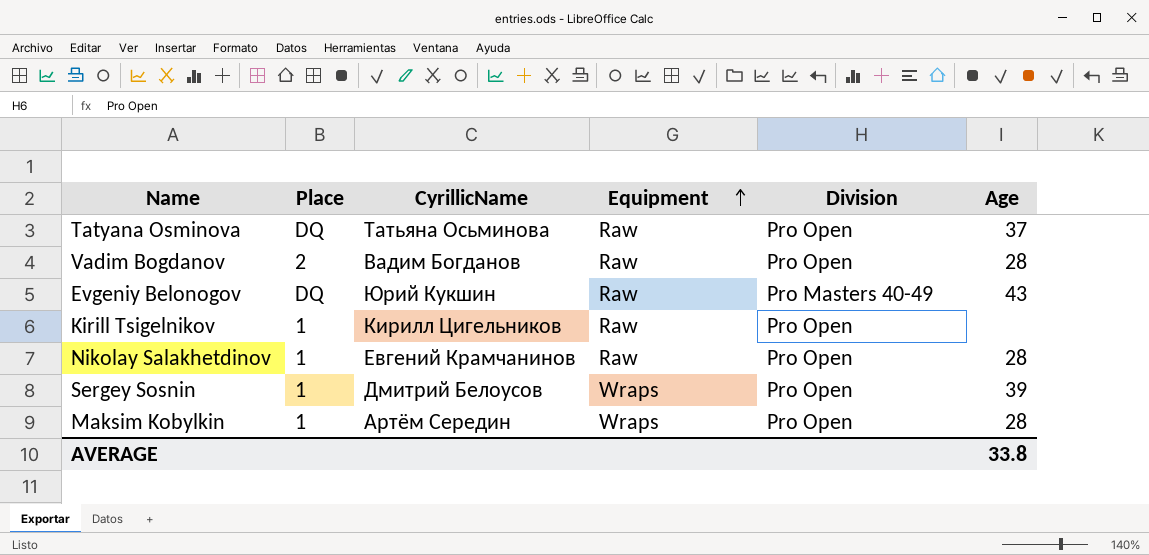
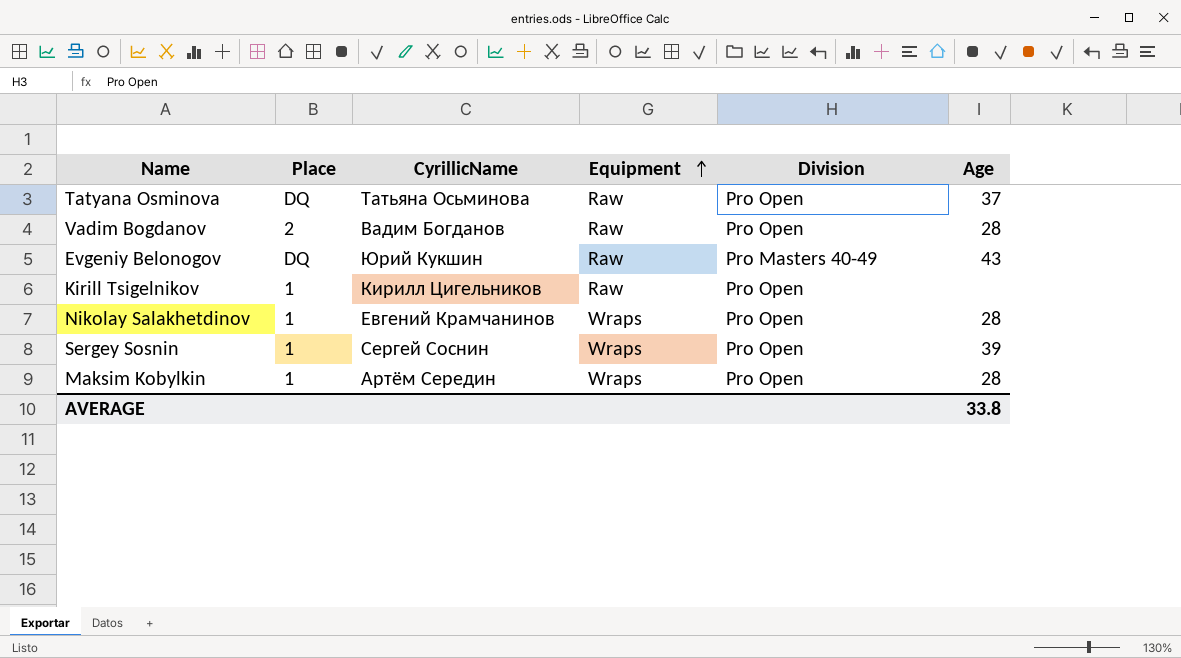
Nikolay Salakhetdinov | Equipment: Raw -> Wraps
Sergey Sosnin | CyrillicName: Дмитрий Белоусов -> Сергей Соснин

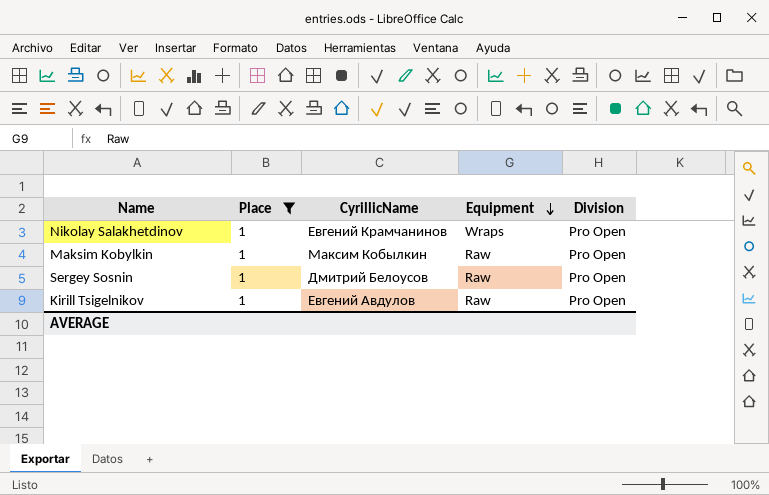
filter: none -> Place = 1
row order: Equipment ascending -> Equipment descending
column Age | position: 6 -> none
Maksim Kobylkin | CyrillicName: Артём Середин -> Максим Кобылкин
Maksim Kobylkin | Equipment: Wraps -> Raw
Sergey Sosnin | CyrillicName: Сергей Соснин -> Дмитрий Белоусов
Sergey Sosnin | Equipment: Wraps -> Raw
Kirill Tsigelnikov | CyrillicName: Кирилл Цигельников -> Евгений Авдулов

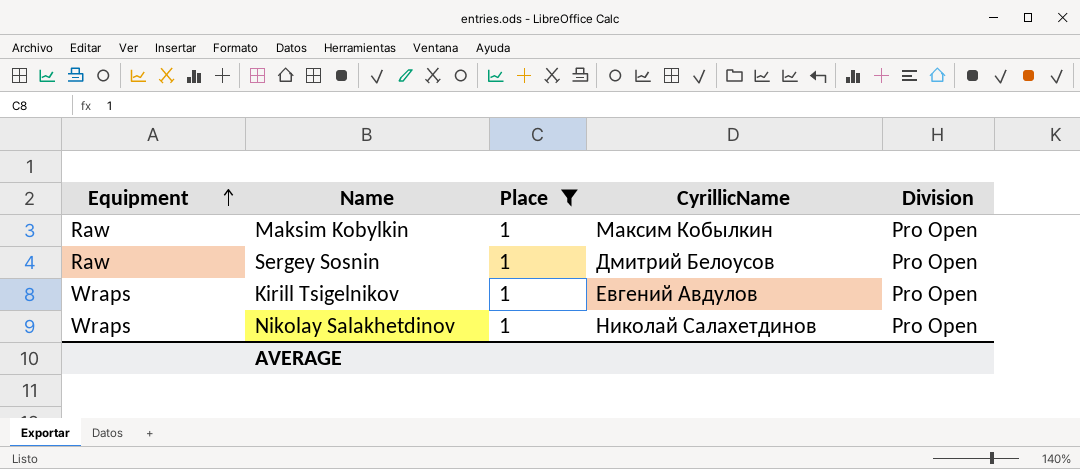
row order: Equipment descending -> Equipment ascending
column Equipment | position: 4 -> 1
Kirill Tsigelnikov | Equipment: Raw -> Wraps
Nikolay Salakhetdinov | CyrillicName: Евгений Крамчанинов -> Николай Салахетдинов

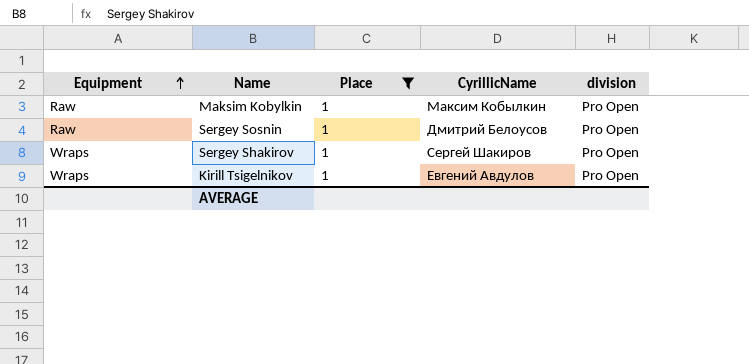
column name: Division -> division
row Nikolay Salakhetdinov: Wraps | 1 | Николай Салахетдинов | Pro Open -> none
row Sergey Shakirov: none -> Wraps | 1 | Сергей Шакиров | Pro Open

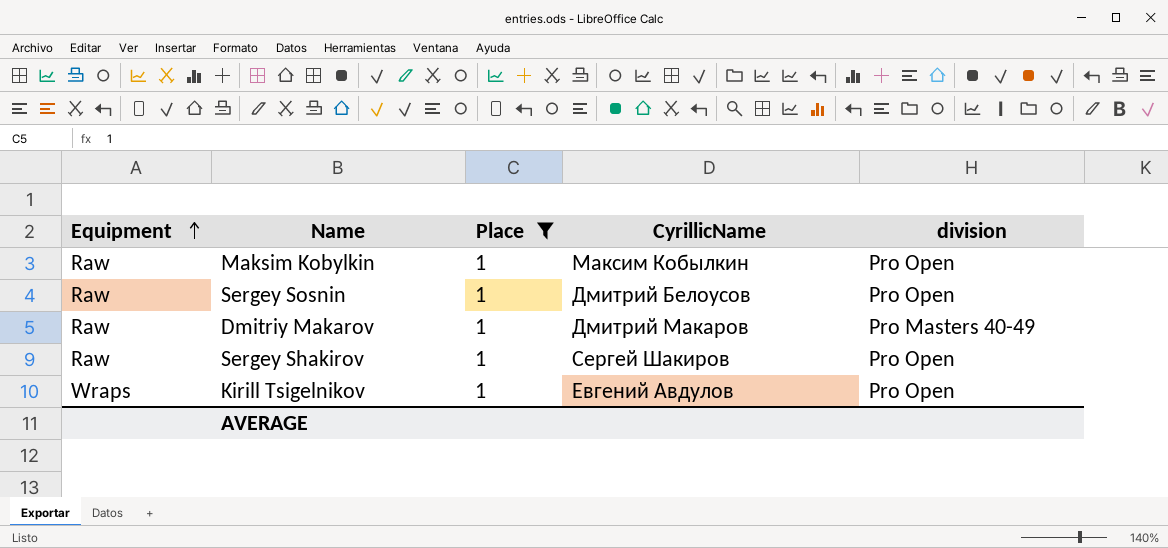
row Dmitriy Makarov: none -> Raw | 1 | Дмитрий Макаров | Pro Masters 40-49
Sergey Shakirov | Equipment: Wraps -> Raw

